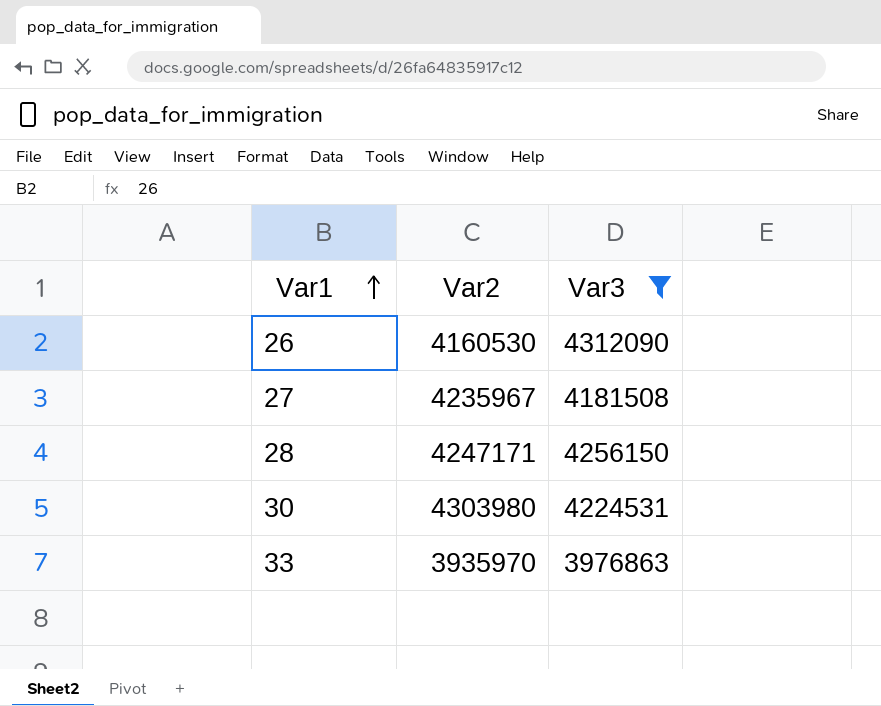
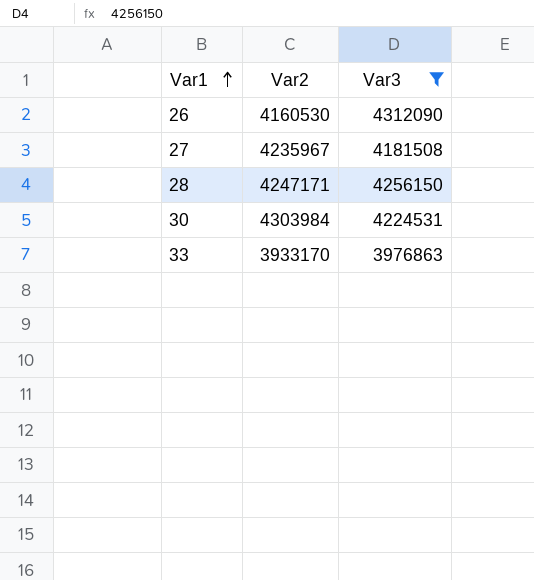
30 | Var2: 4303980 -> 4303984
33 | Var2: 3935970 -> 3933170

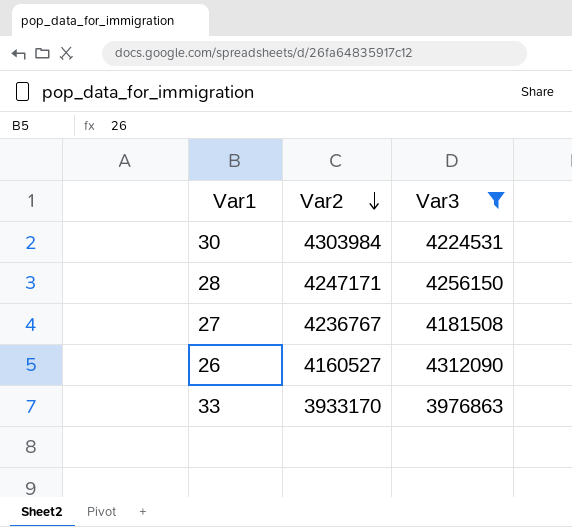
row order: Var1 ascending -> Var2 descending
27 | Var2: 4235967 -> 4236767
26 | Var2: 4160530 -> 4160527

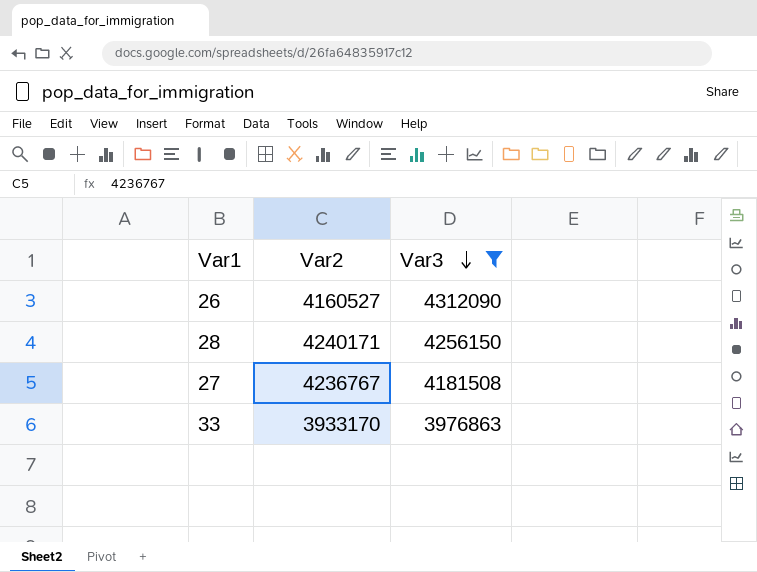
row order: Var2 descending -> Var3 descending
row 30: 4303984 | 4224531 -> none
28 | Var2: 4247171 -> 4240171

